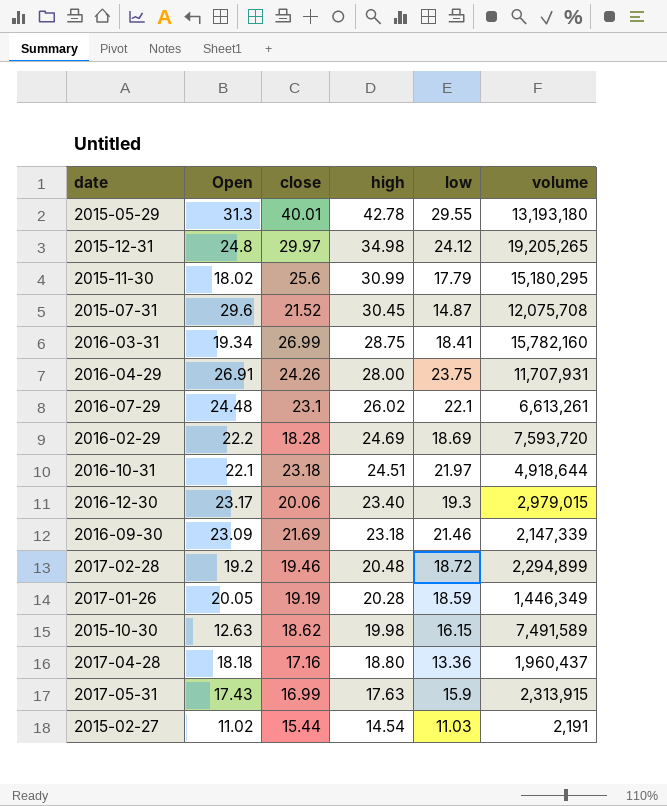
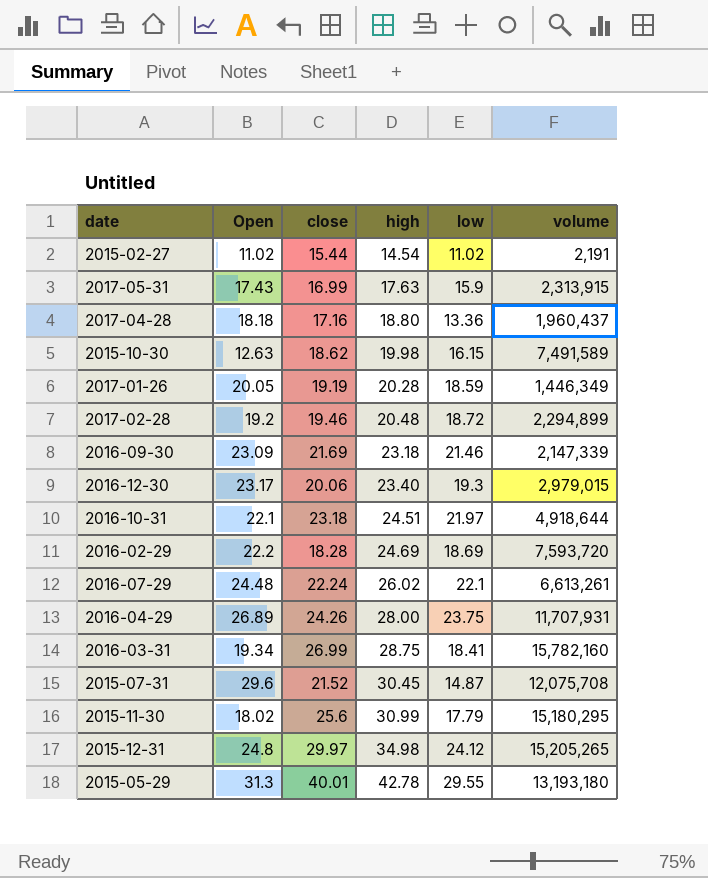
row order: high descending -> high ascending
2015-02-27 | low: 11.03 -> 11.02
2016-07-29 | close: 23.1 -> 22.24
2016-04-29 | Open: 26.91 -> 26.89
2015-12-31 | volume: 19,205,265 -> 15,205,265

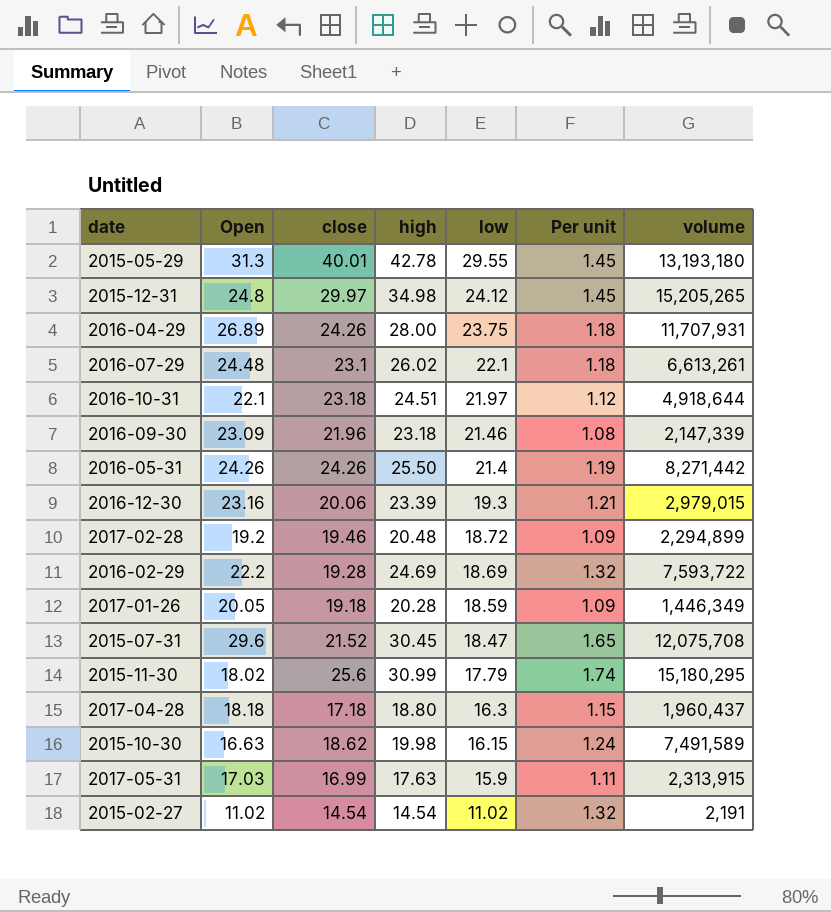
row order: high ascending -> low descending
column Per unit | formula: none -> [high] / [low]
row 2016-03-31: 19.34 | 26.99 | 28.75 | 18.41 | 15,782,160 -> none
2016-07-29 | close: 22.24 -> 23.1
2016-09-30 | close: 21.69 -> 21.96
row 2016-05-31: none -> 24.26 | 24.26 | 25.50 | 21.4 | 1.19 | 8,271,442
2016-12-30 | Open: 23.17 -> 23.16
2016-12-30 | high: 23.40 -> 23.39
2016-02-29 | close: 18.28 -> 19.28
2016-02-29 | volume: 7,593,720 -> 7,593,722
2017-01-26 | close: 19.19 -> 19.18
2015-07-31 | low: 14.87 -> 18.47
2017-04-28 | close: 17.16 -> 17.18
2017-04-28 | low: 13.36 -> 16.3
2015-10-30 | Open: 12.63 -> 16.63
2017-05-31 | Open: 17.43 -> 17.03
2015-02-27 | close: 15.44 -> 14.54

